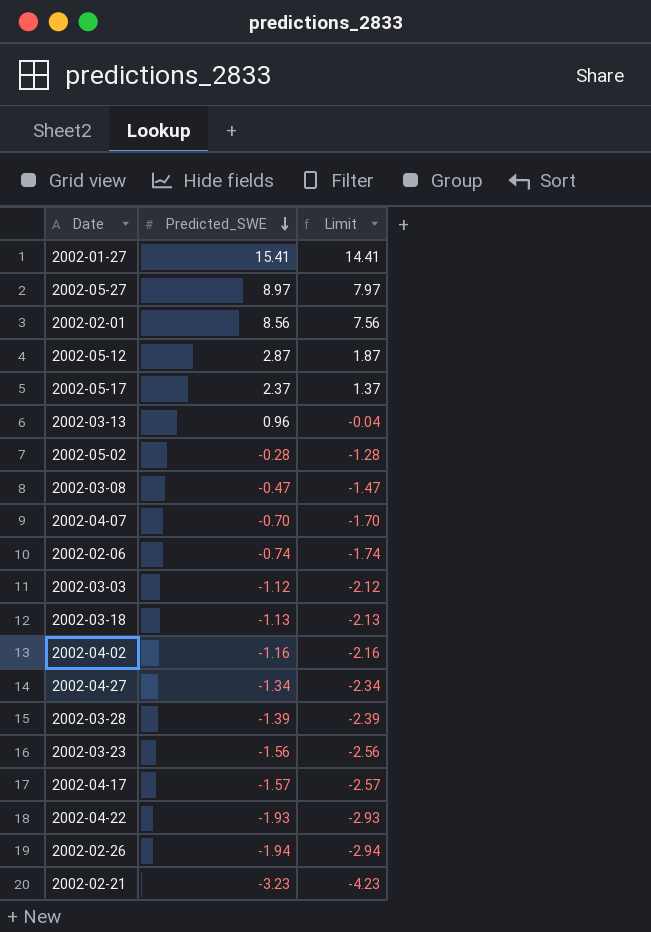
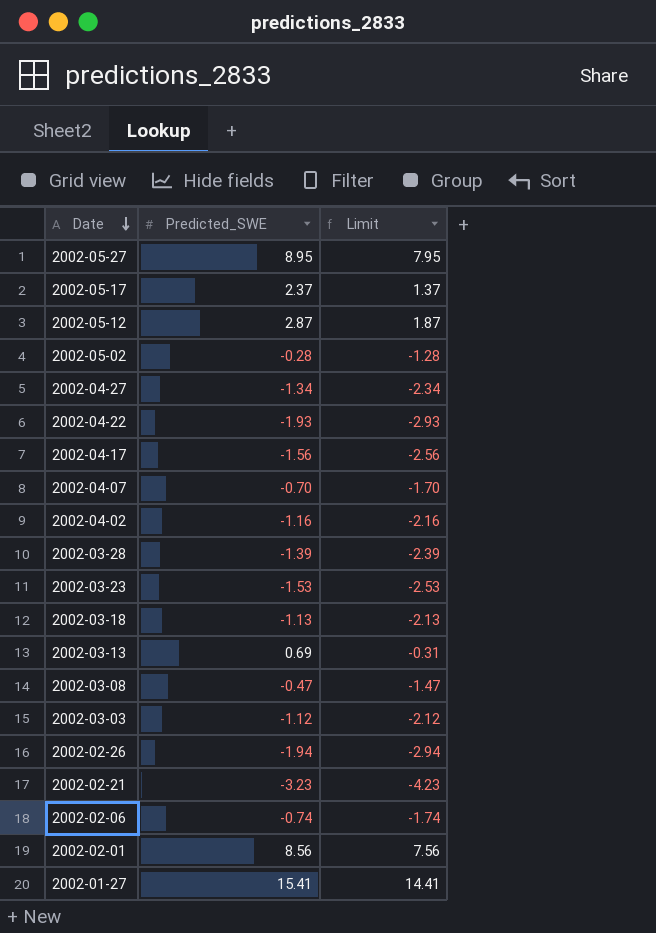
row order: Predicted_SWE descending -> Date descending
2002-05-27 | Predicted_SWE: 8.97 -> 8.95
2002-05-27 | Limit: 7.97 -> 7.95
2002-04-17 | Predicted_SWE: -1.57 -> -1.56
2002-04-17 | Limit: -2.57 -> -2.56
2002-03-23 | Predicted_SWE: -1.56 -> -1.53
2002-03-23 | Limit: -2.56 -> -2.53
2002-03-13 | Predicted_SWE: 0.96 -> 0.69
2002-03-13 | Limit: -0.04 -> -0.31

